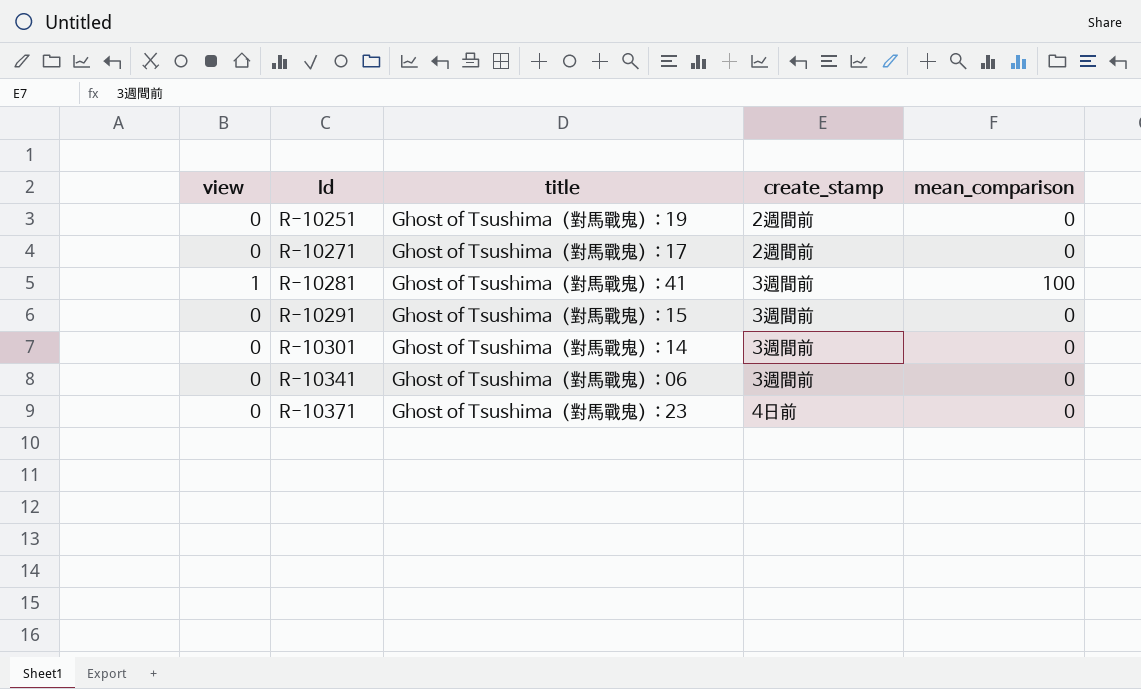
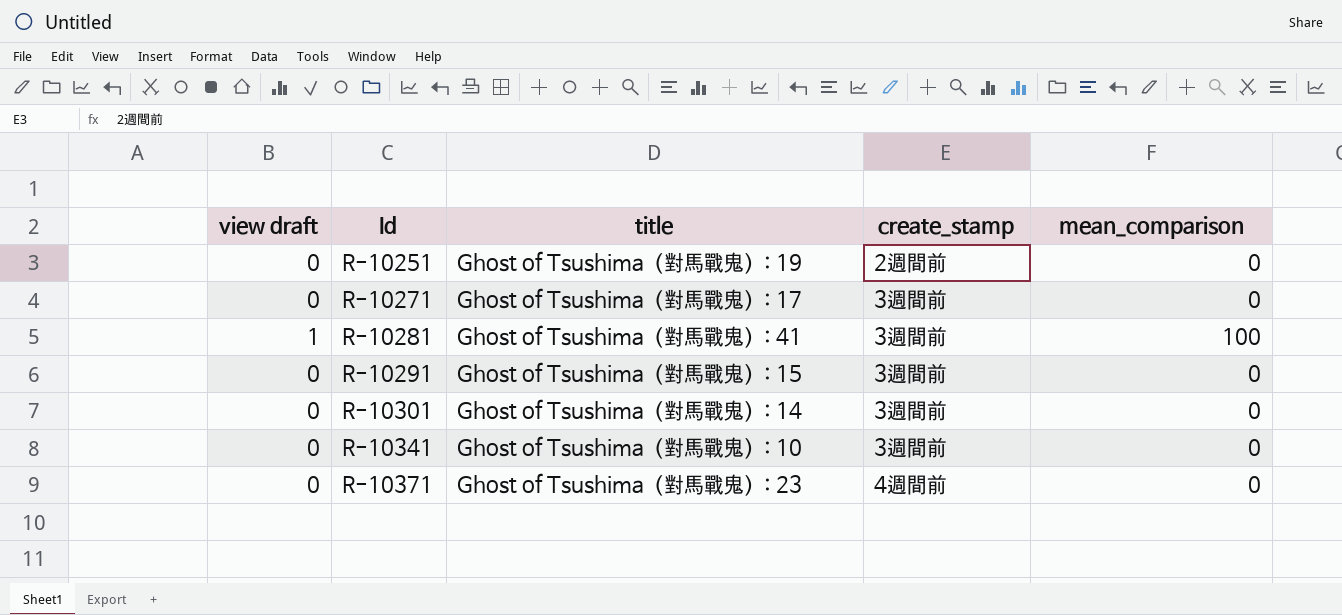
column name: view -> view draft
R-10271 | create_stamp: 2週間前 -> 3週間前
R-10341 | title: Ghost of Tsushima（對馬戰鬼）: 06 -> Ghost of Tsushima（對馬戰鬼）: 10
R-10371 | create_stamp: 4日前 -> 4週間前

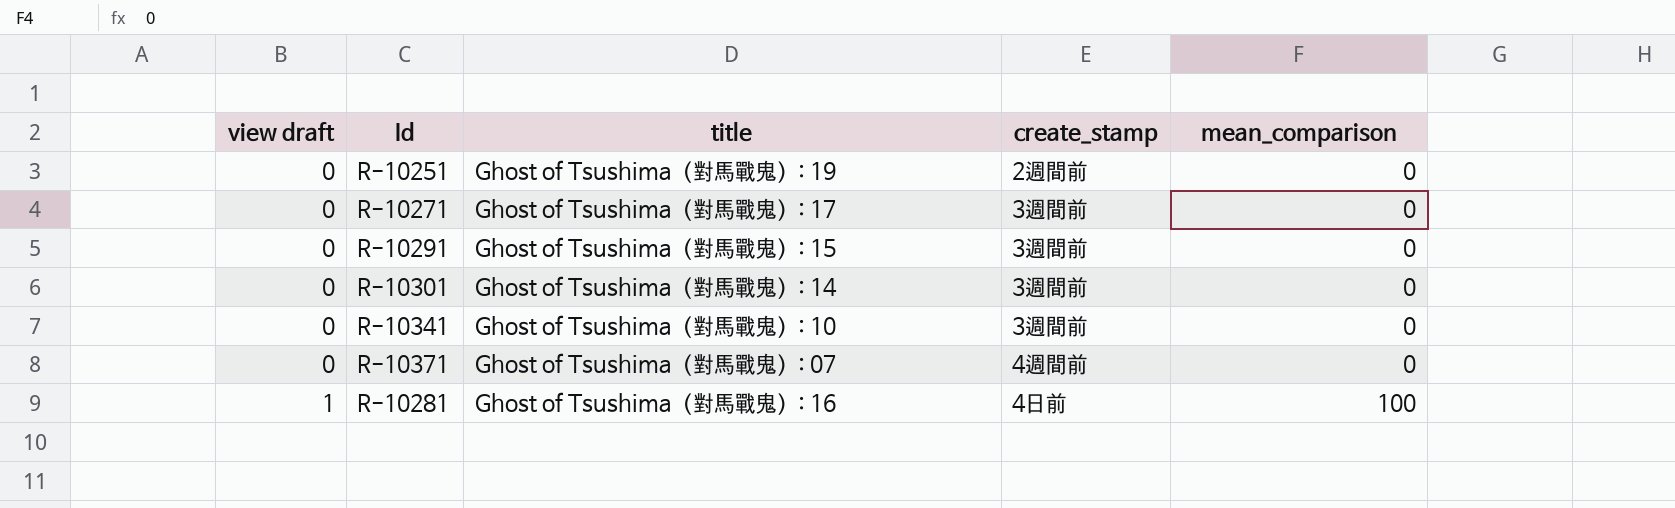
row order: Id ascending -> view draft ascending
R-10371 | title: Ghost of Tsushima（對馬戰鬼）: 23 -> Ghost of Tsushima（對馬戰鬼）: 07
R-10281 | title: Ghost of Tsushima（對馬戰鬼）: 41 -> Ghost of Tsushima（對馬戰鬼）: 16
R-10281 | create_stamp: 3週間前 -> 4日前

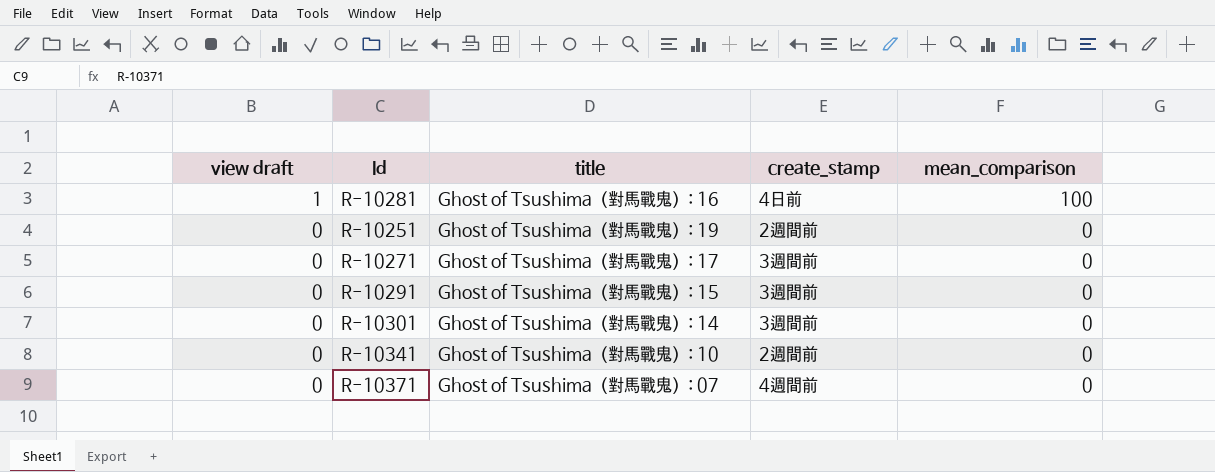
row order: view draft ascending -> view draft descending
R-10341 | create_stamp: 3週間前 -> 2週間前

